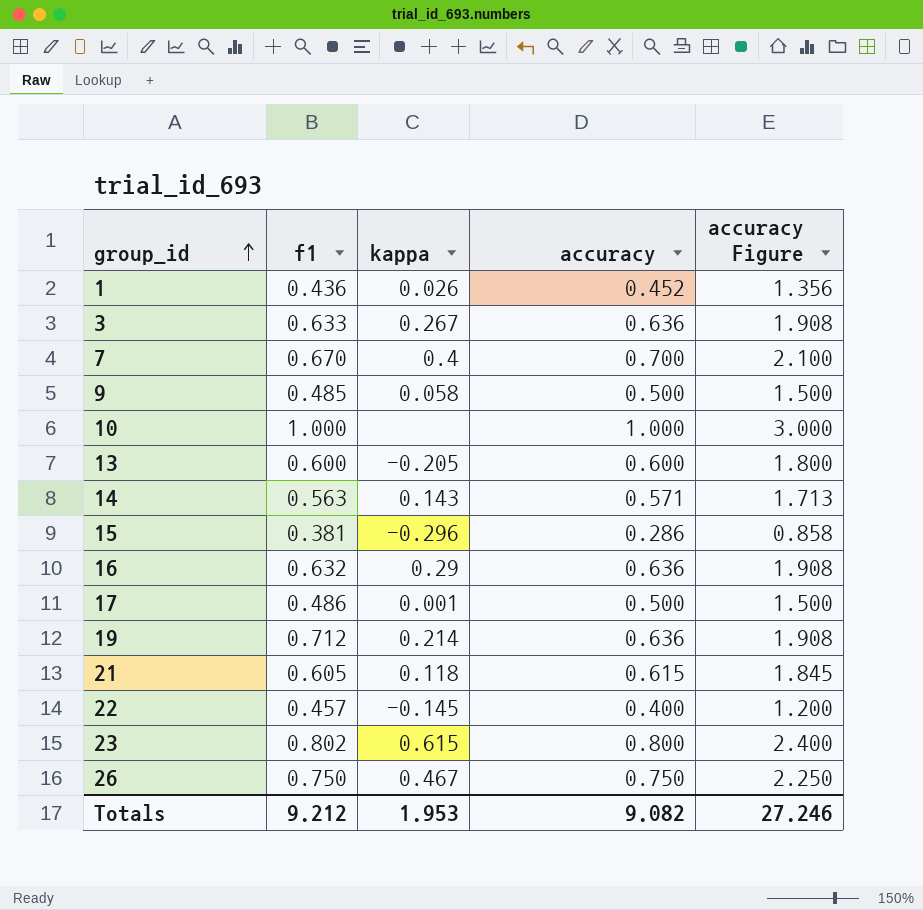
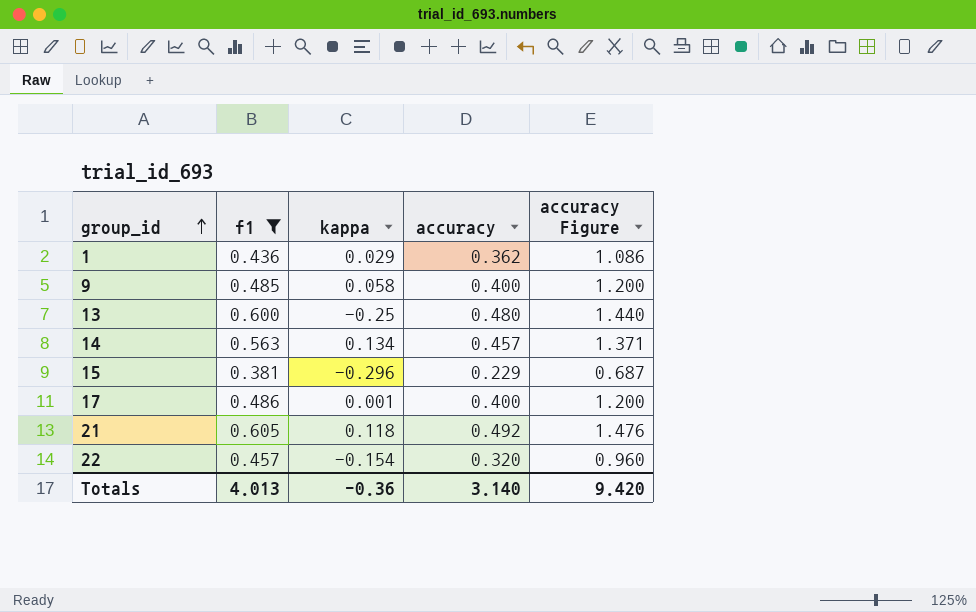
filter: none -> f1 <= 0.605
1 | kappa: 0.026 -> 0.029
1 | accuracy: 0.452 -> 0.362
1 | accuracy Figure: 1.356 -> 1.086
9 | accuracy: 0.500 -> 0.400
9 | accuracy Figure: 1.500 -> 1.200
13 | kappa: -0.205 -> -0.25
13 | accuracy: 0.600 -> 0.480
13 | accuracy Figure: 1.800 -> 1.440
14 | kappa: 0.143 -> 0.134
14 | accuracy: 0.571 -> 0.457
14 | accuracy Figure: 1.713 -> 1.371
15 | accuracy: 0.286 -> 0.229
15 | accuracy Figure: 0.858 -> 0.687
17 | accuracy: 0.500 -> 0.400
17 | accuracy Figure: 1.500 -> 1.200
21 | accuracy: 0.615 -> 0.492
21 | accuracy Figure: 1.845 -> 1.476
22 | kappa: -0.145 -> -0.154
22 | accuracy: 0.400 -> 0.320
22 | accuracy Figure: 1.200 -> 0.960
Totals | f1: 9.212 -> 4.013
Totals | kappa: 1.953 -> -0.36
Totals | accuracy: 9.082 -> 3.140
Totals | accuracy Figure: 27.246 -> 9.420

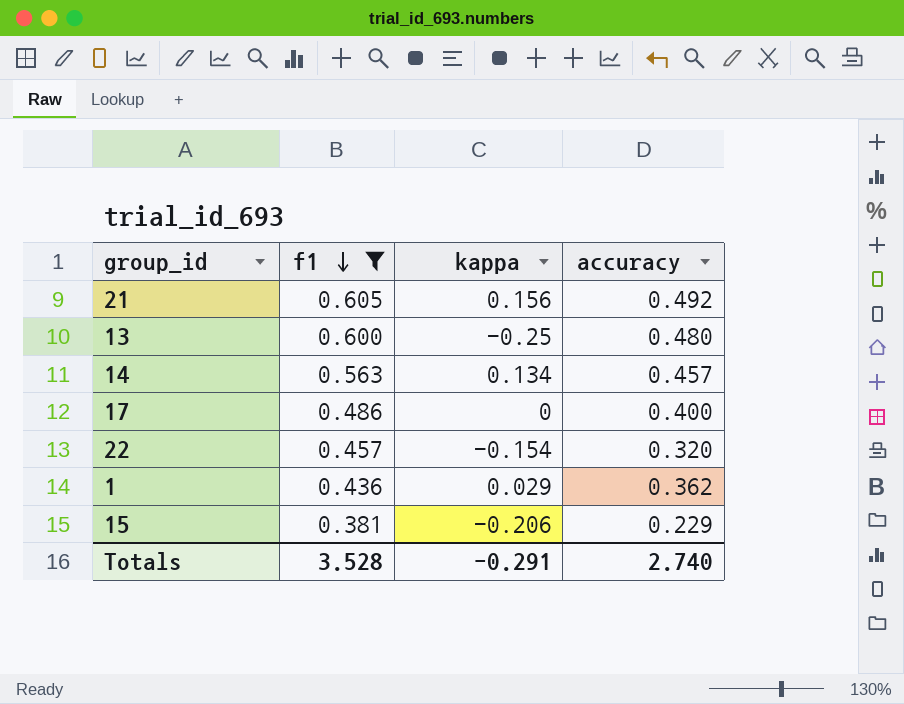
row order: group_id ascending -> f1 descending
column accuracy Figure | formula: [accuracy] * 3 -> none
row 9: 0.485 | 0.058 | 0.400 | 1.200 -> none
21 | kappa: 0.118 -> 0.156
17 | kappa: 0.001 -> 0
15 | kappa: -0.296 -> -0.206
Totals | f1: 4.013 -> 3.528
Totals | kappa: -0.36 -> -0.291
Totals | accuracy: 3.140 -> 2.740

